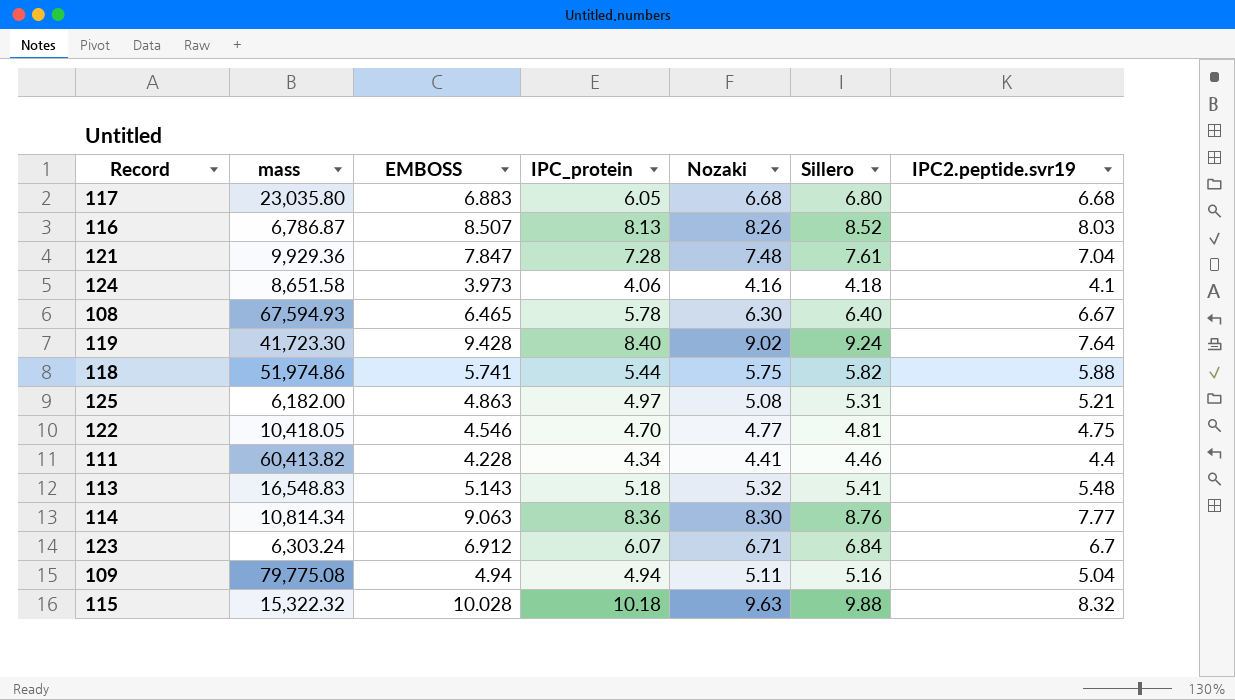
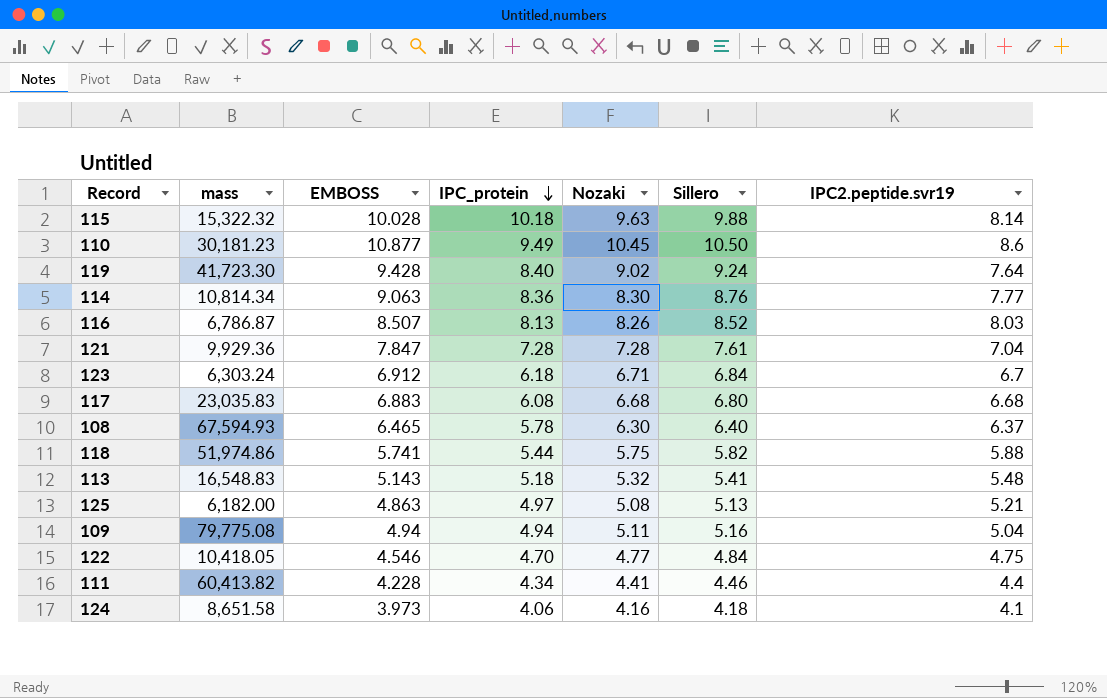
row order: none -> IPC_protein descending
115 | IPC2.peptide.svr19: 8.32 -> 8.14
row 110: none -> 30,181.23 | 10.877 | 9.49 | 10.45 | 10.50 | 8.6
121 | Nozaki: 7.48 -> 7.28
123 | IPC_protein: 6.07 -> 6.18
117 | mass: 23,035.80 -> 23,035.83
117 | IPC_protein: 6.05 -> 6.08
108 | IPC2.peptide.svr19: 6.67 -> 6.37
125 | Sillero: 5.31 -> 5.13
122 | Sillero: 4.81 -> 4.84

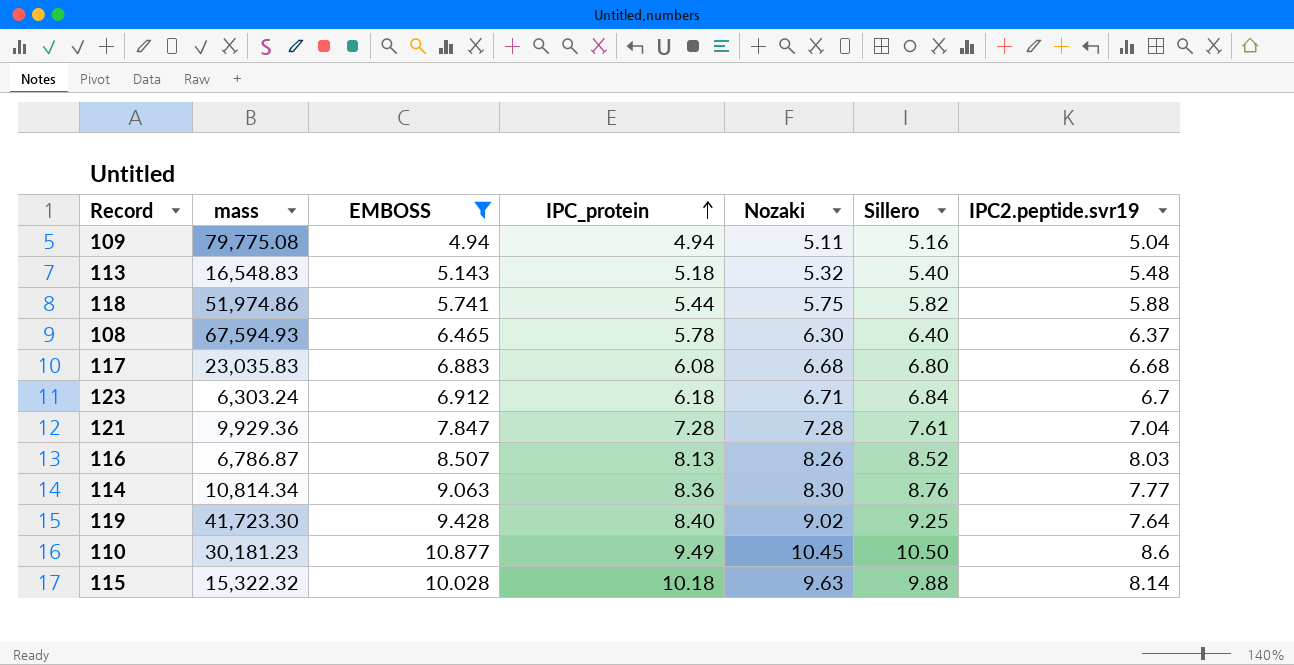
filter: none -> EMBOSS >= 4.94
row order: IPC_protein descending -> IPC_protein ascending
113 | Sillero: 5.41 -> 5.40
119 | Sillero: 9.24 -> 9.25

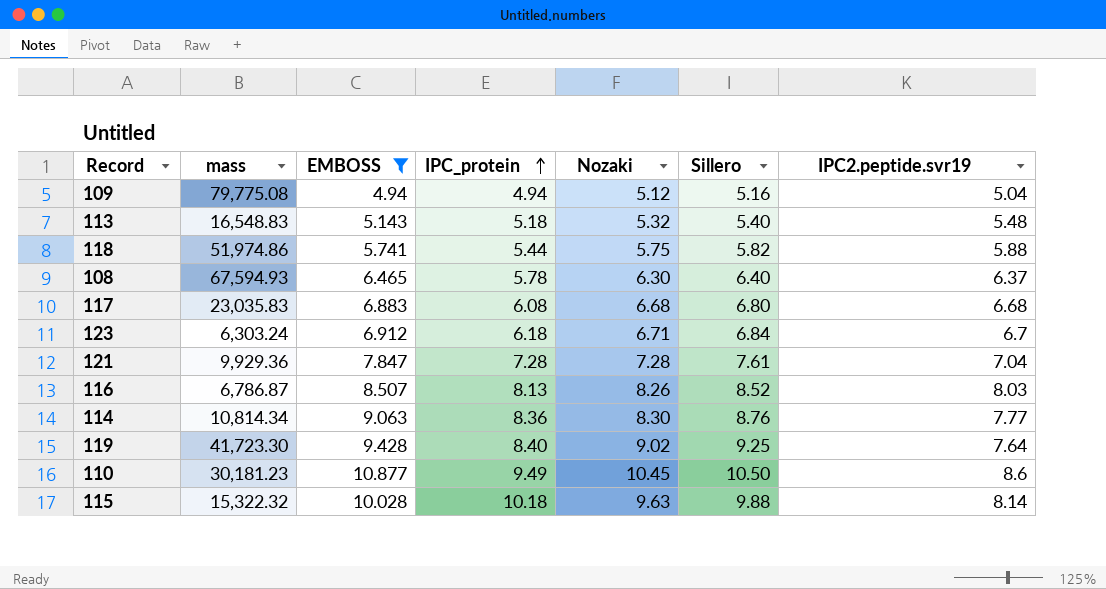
109 | Nozaki: 5.11 -> 5.12

